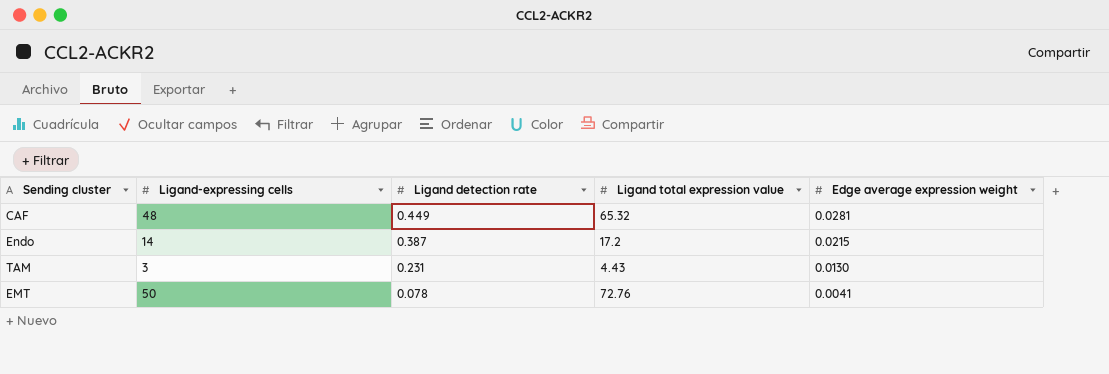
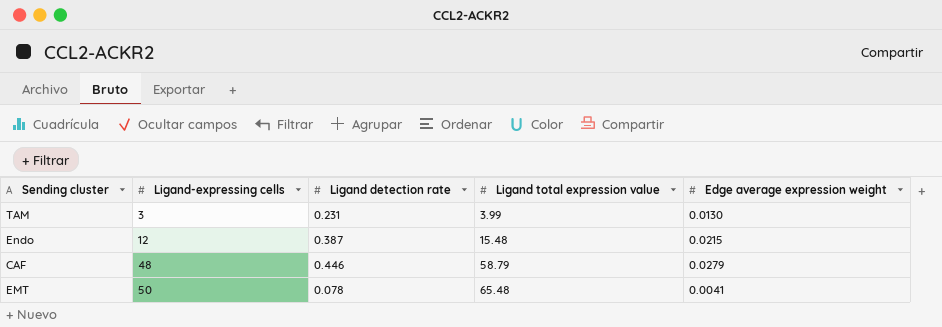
row order: Ligand detection rate descending -> Ligand-expressing cells ascending
TAM | Ligand total expression value: 4.43 -> 3.99
Endo | Ligand-expressing cells: 14 -> 12
Endo | Ligand total expression value: 17.2 -> 15.48
CAF | Ligand detection rate: 0.449 -> 0.446
CAF | Ligand total expression value: 65.32 -> 58.79
CAF | Edge average expression weight: 0.0281 -> 0.0279
EMT | Ligand total expression value: 72.76 -> 65.48

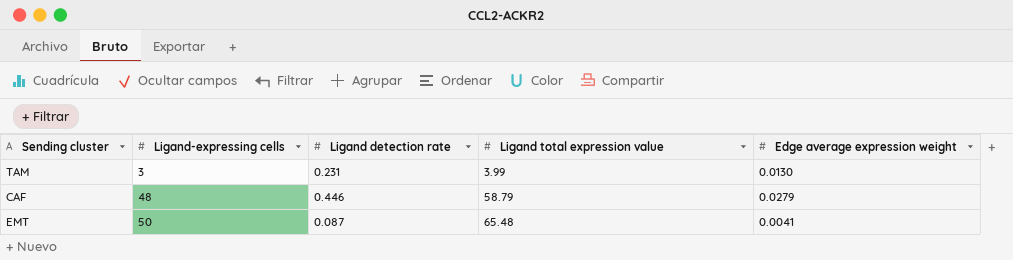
row Endo: 12 | 0.387 | 15.48 | 0.0215 -> none
EMT | Ligand detection rate: 0.078 -> 0.087

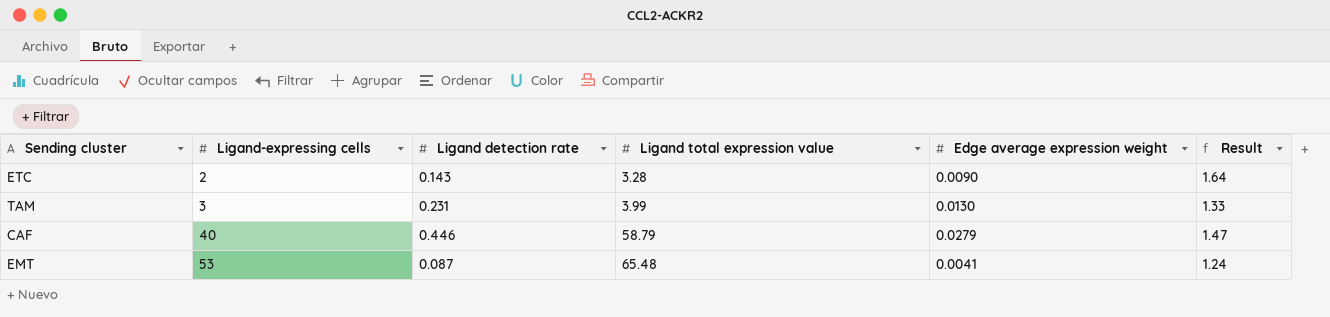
column Result | formula: none -> [Ligand total expression value] / [Ligand-expressing cells]
row ETC: none -> 2 | 0.143 | 3.28 | 0.0090 | 1.64
CAF | Ligand-expressing cells: 48 -> 40
EMT | Ligand-expressing cells: 50 -> 53

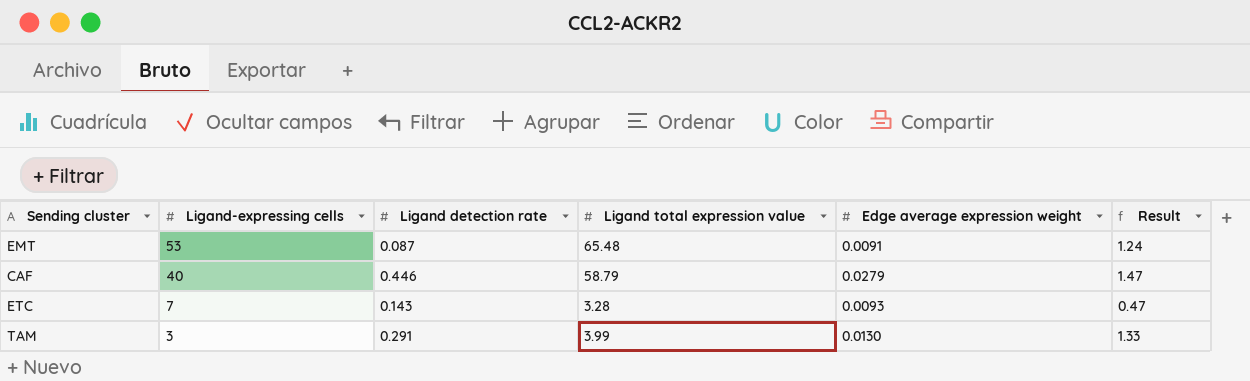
row order: Ligand-expressing cells ascending -> Ligand-expressing cells descending
EMT | Edge average expression weight: 0.0041 -> 0.0091
ETC | Ligand-expressing cells: 2 -> 7
ETC | Edge average expression weight: 0.0090 -> 0.0093
ETC | Result: 1.64 -> 0.47
TAM | Ligand detection rate: 0.231 -> 0.291

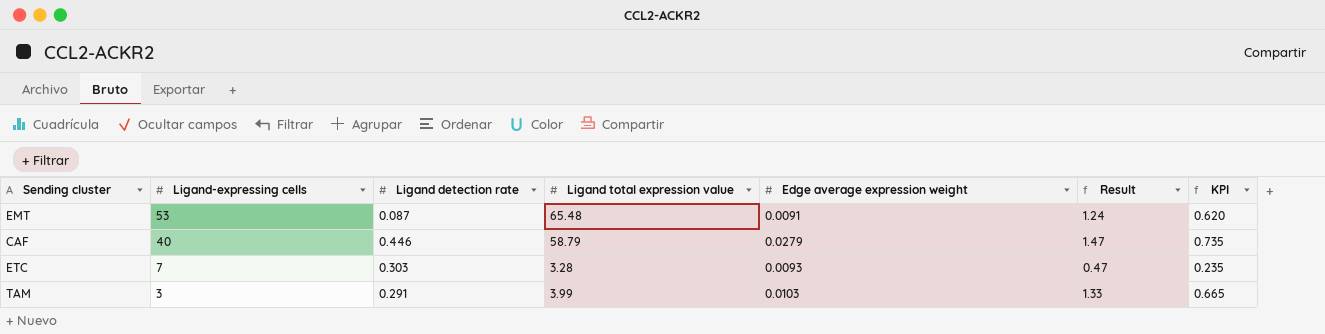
column KPI | formula: none -> [Result] * 0.5
ETC | Ligand detection rate: 0.143 -> 0.303
TAM | Edge average expression weight: 0.0130 -> 0.0103

